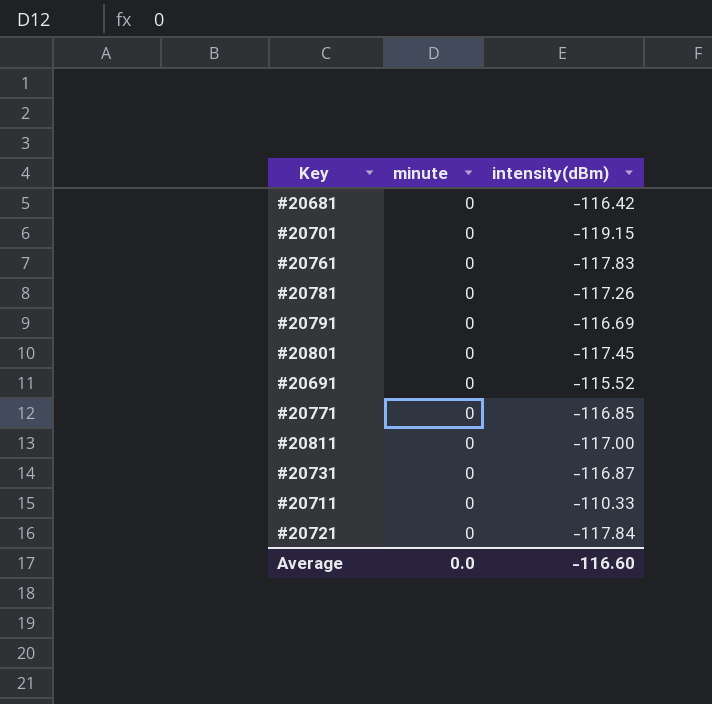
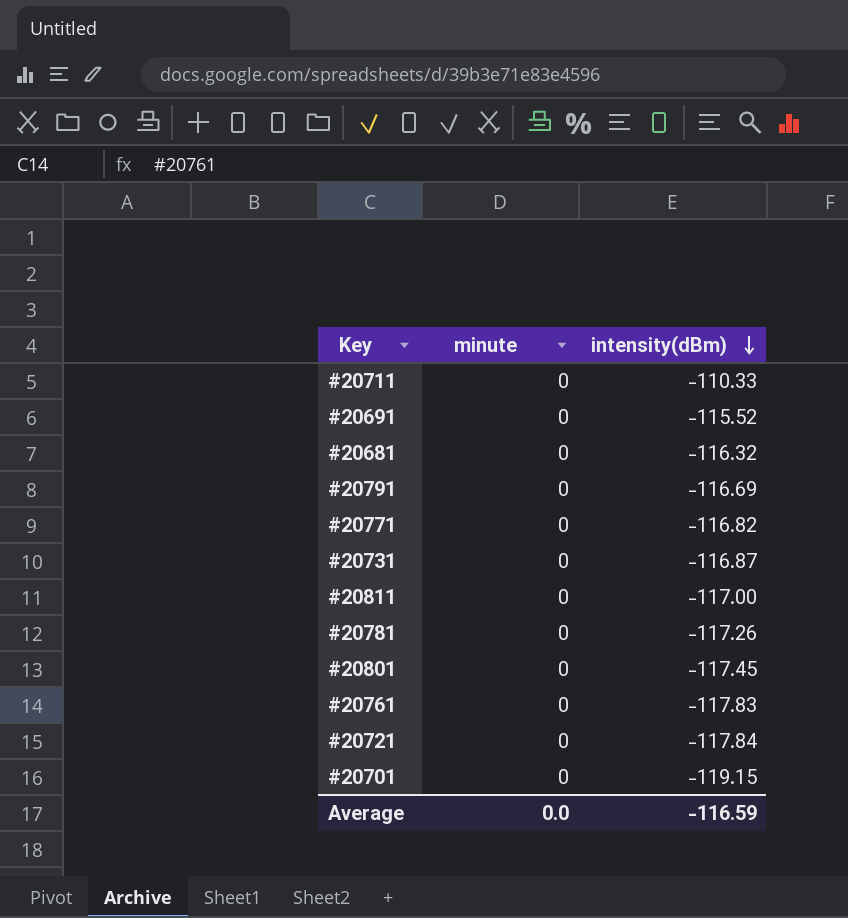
row order: none -> intensity(dBm) descending
#20681 | intensity(dBm): -116.42 -> -116.32
#20771 | intensity(dBm): -116.85 -> -116.82
Average | intensity(dBm): -116.60 -> -116.59

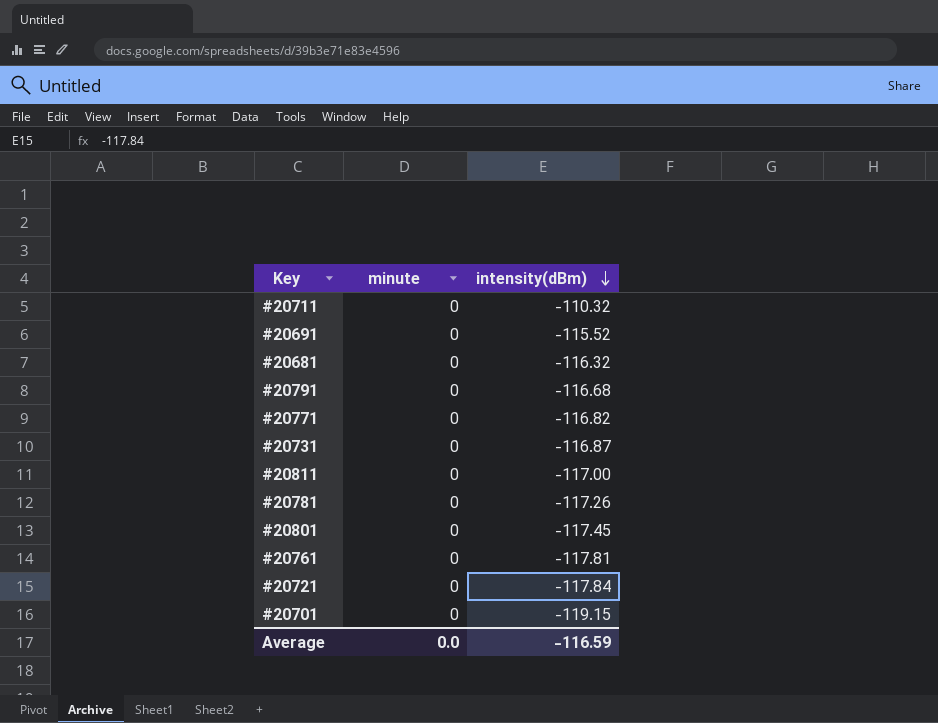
#20711 | intensity(dBm): -110.33 -> -110.32
#20791 | intensity(dBm): -116.69 -> -116.68
#20761 | intensity(dBm): -117.83 -> -117.81

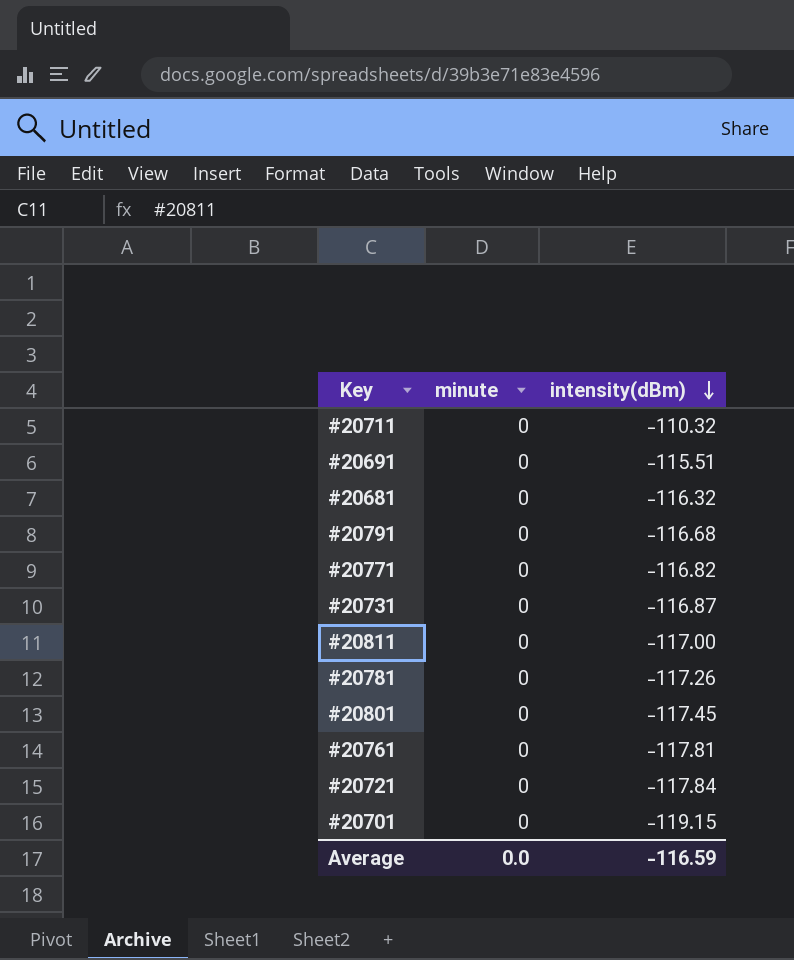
#20691 | intensity(dBm): -115.52 -> -115.51

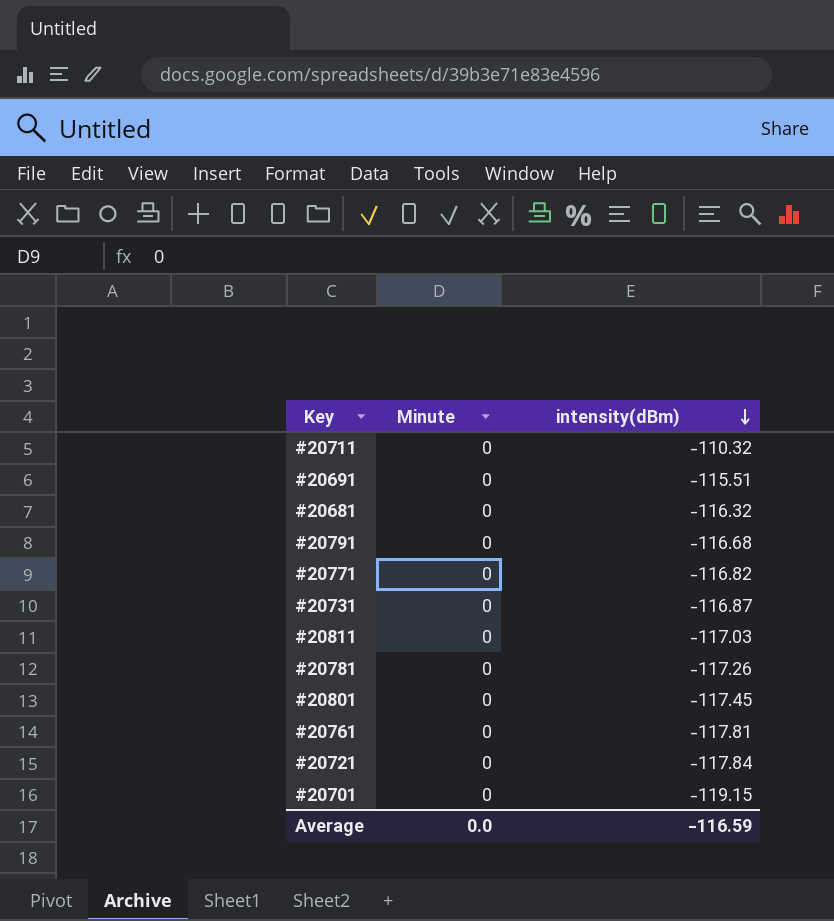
column name: minute -> Minute
#20811 | intensity(dBm): -117.00 -> -117.03

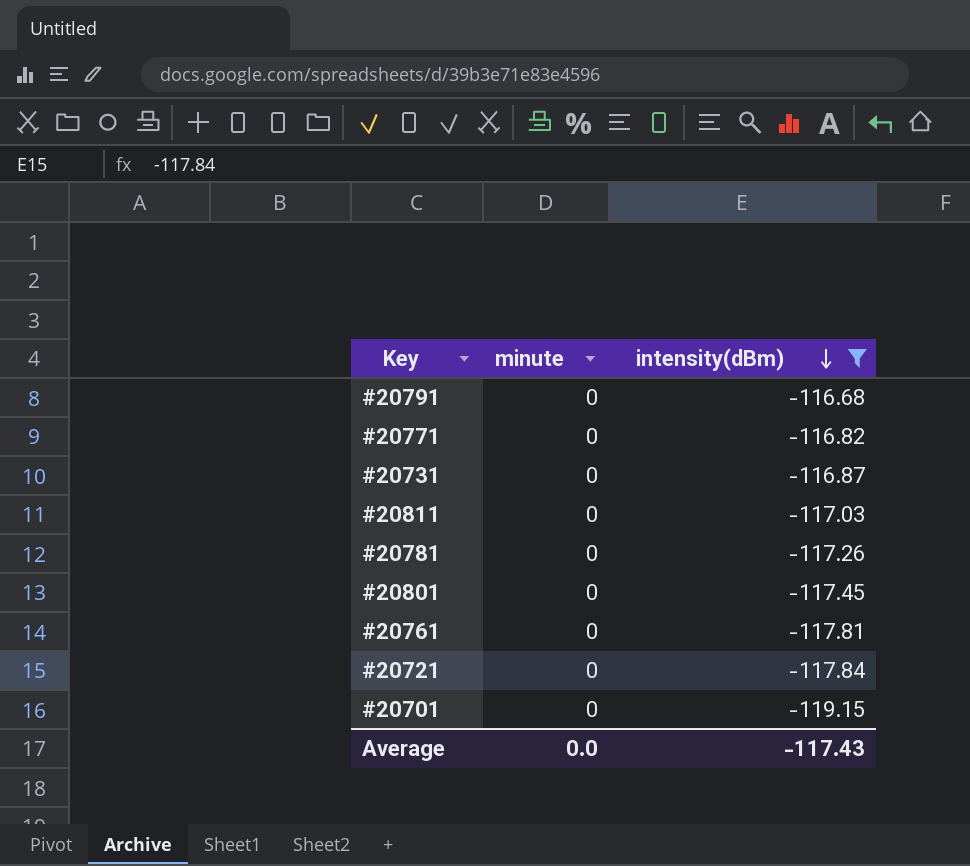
filter: none -> intensity(dBm) <= -116.68
column name: Minute -> minute
Average | intensity(dBm): -116.59 -> -117.43

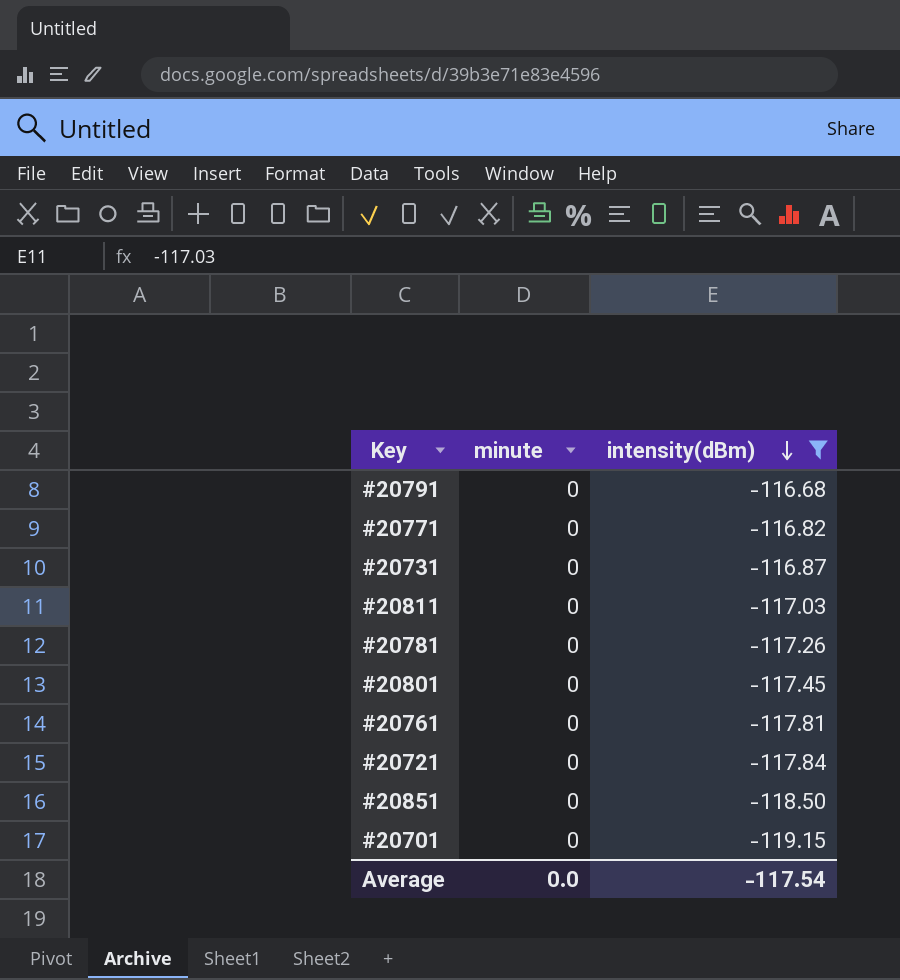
row #20851: none -> 0 | -118.50
Average | intensity(dBm): -117.43 -> -117.54

